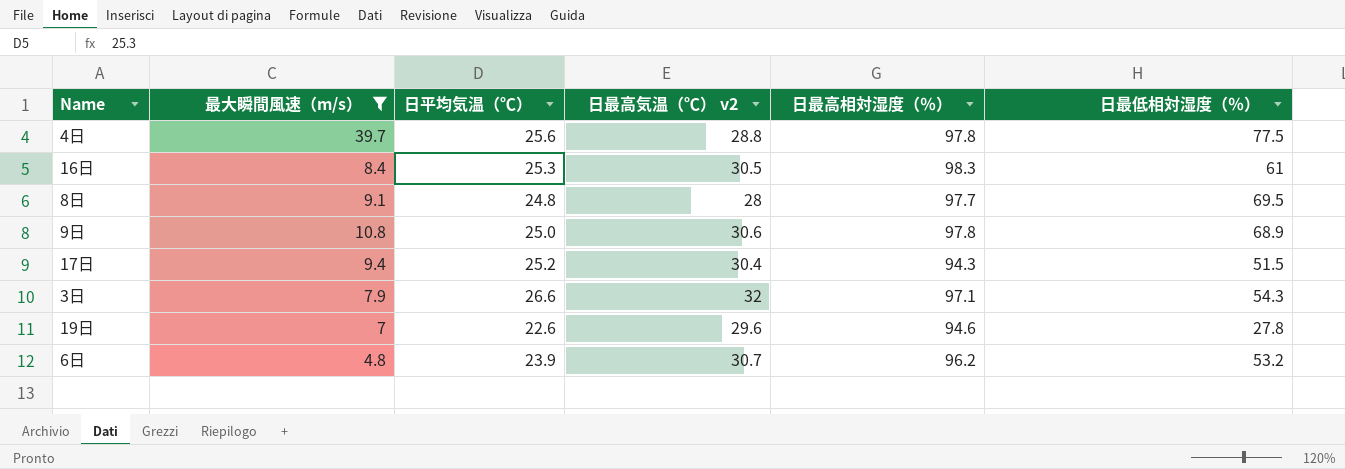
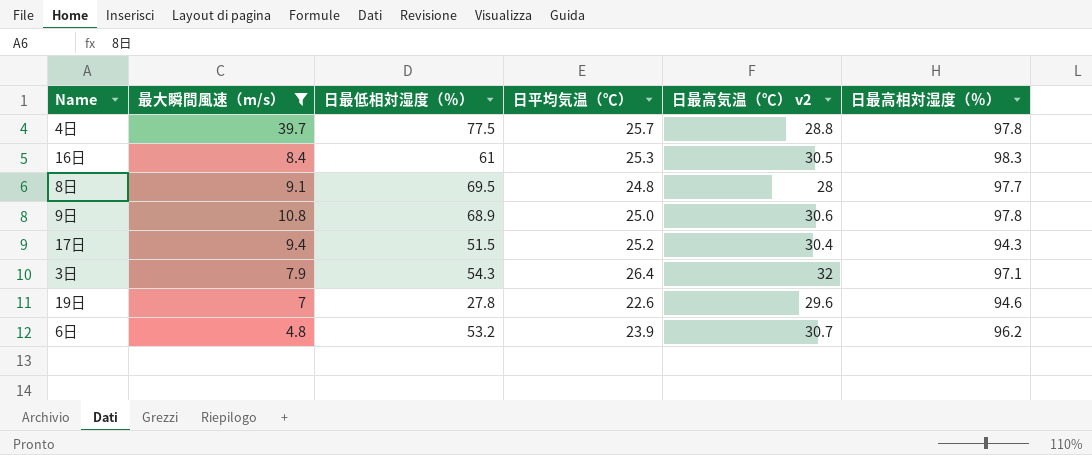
column 日最低相対湿度（％） | position: 6 -> 3
4日 | 日平均気温（℃）: 25.6 -> 25.7
3日 | 日平均気温（℃）: 26.6 -> 26.4

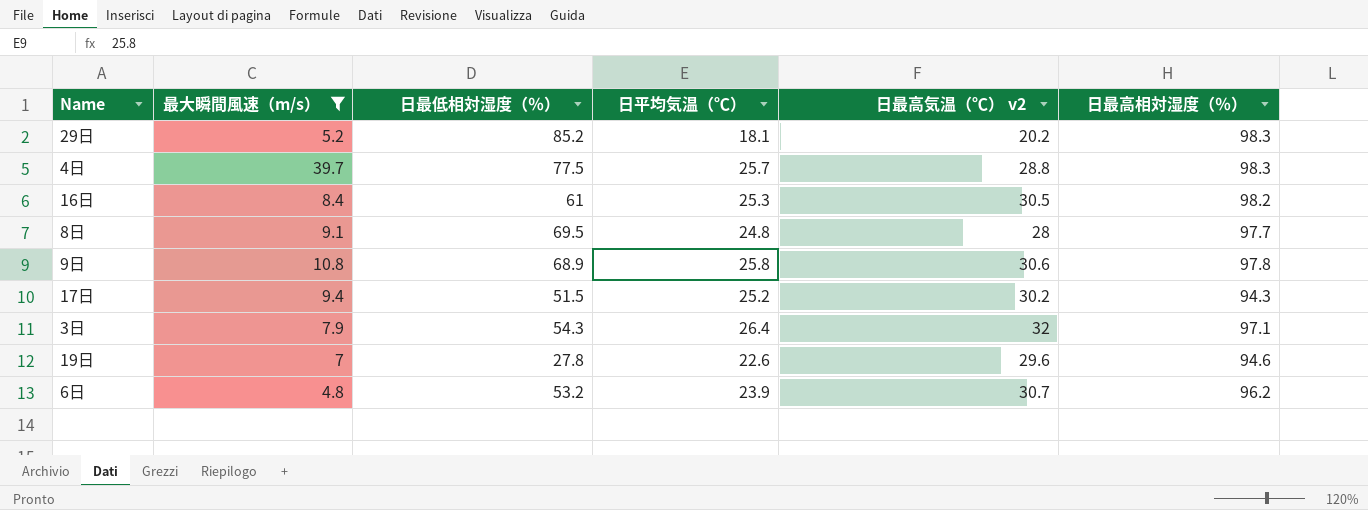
row 29日: none -> 5.2 | 85.2 | 18.1 | 20.2 | 98.3
4日 | 日最高相対湿度（％）: 97.8 -> 98.3
16日 | 日最高相対湿度（％）: 98.3 -> 98.2
9日 | 日平均気温（℃）: 25.0 -> 25.8
17日 | 日最高気温（℃） v2: 30.4 -> 30.2

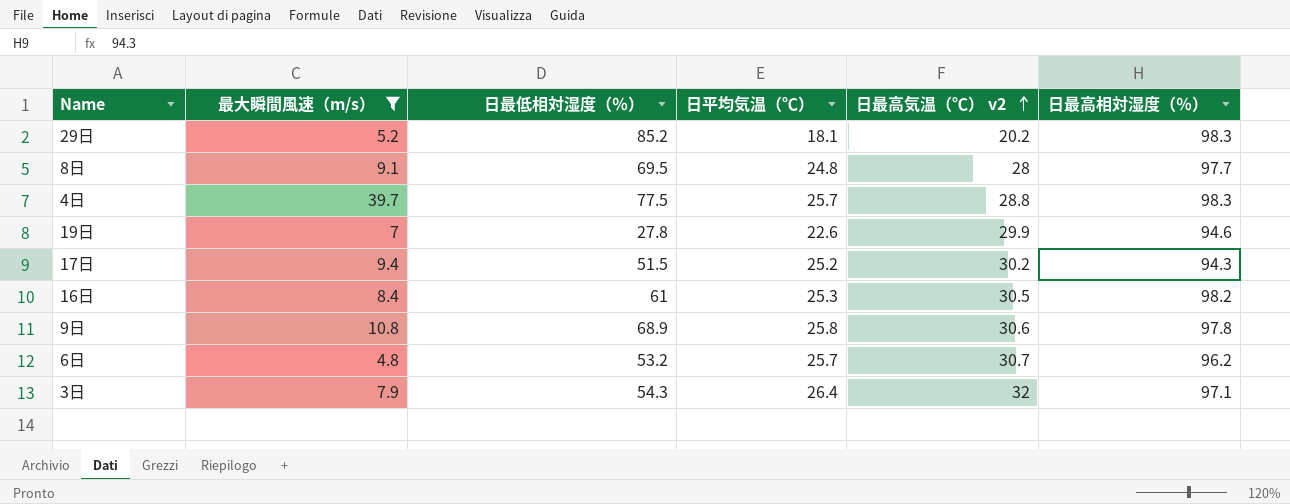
row order: none -> 日最高気温（℃） v2 ascending
19日 | 日最高気温（℃） v2: 29.6 -> 29.9
6日 | 日平均気温（℃）: 23.9 -> 25.7

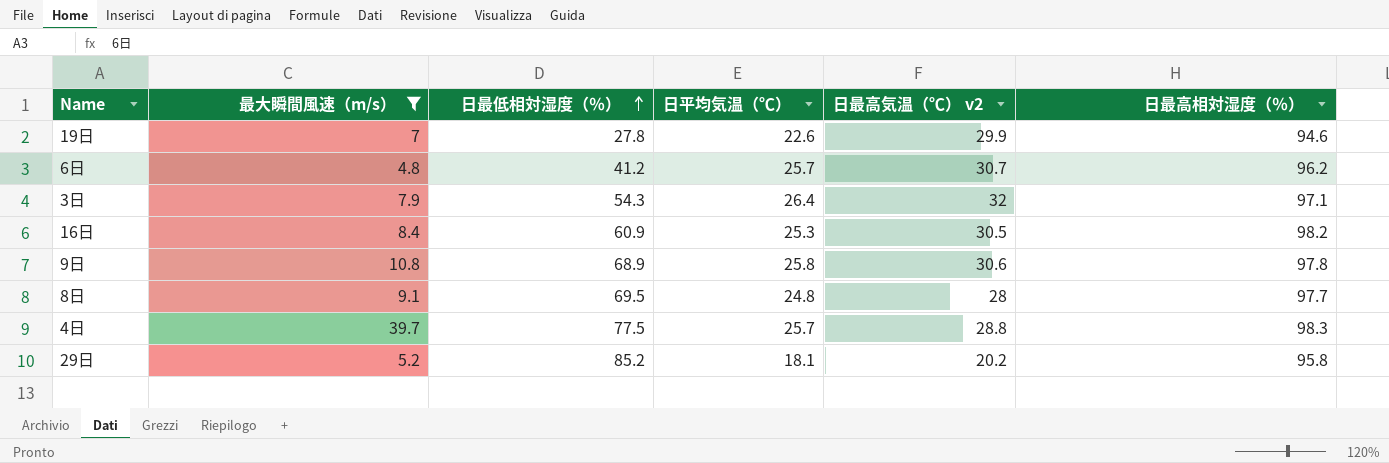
row order: 日最高気温（℃） v2 ascending -> 日最低相対湿度（％） ascending
row 17日: 9.4 | 51.5 | 25.2 | 30.2 | 94.3 -> none
6日 | 日最低相対湿度（％）: 53.2 -> 41.2
16日 | 日最低相対湿度（％）: 61 -> 60.9
29日 | 日最高相対湿度（％）: 98.3 -> 95.8

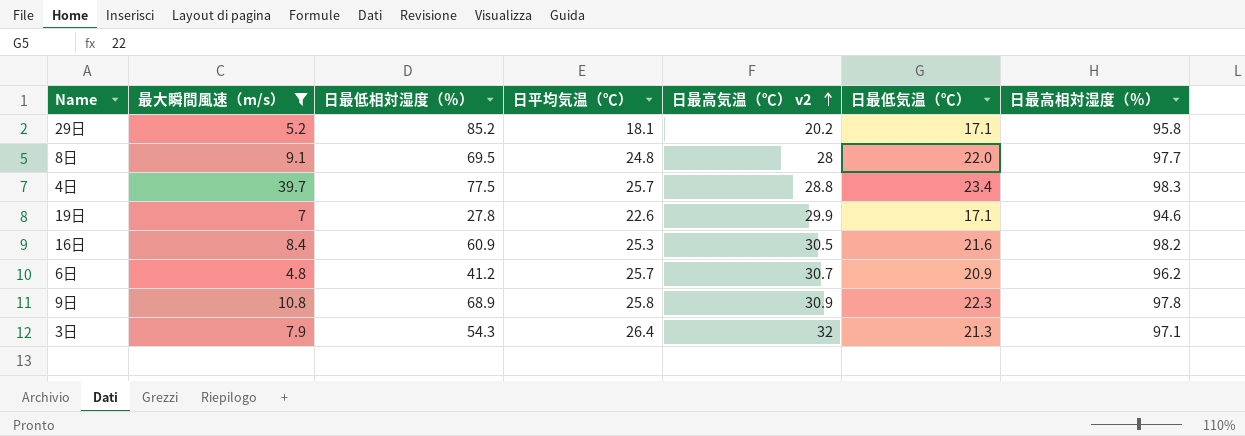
row order: 日最低相対湿度（％） ascending -> 日最高気温（℃） v2 ascending
column 日最低気温（℃） | position: none -> 6
9日 | 日最高気温（℃） v2: 30.6 -> 30.9

